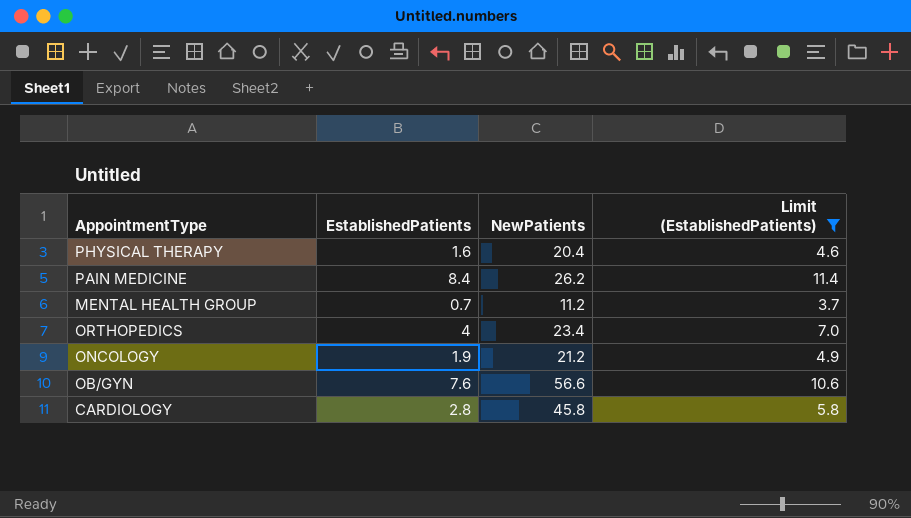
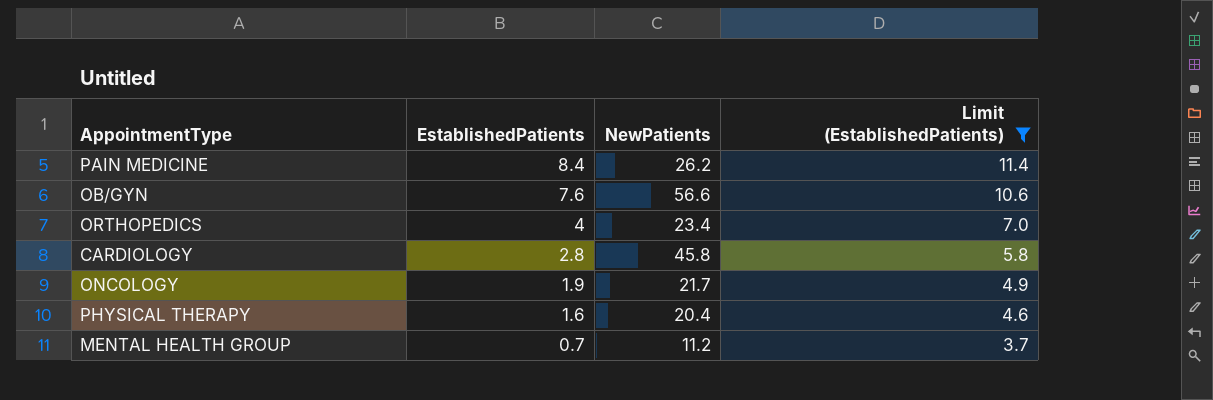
row order: none -> EstablishedPatients descending
ONCOLOGY | NewPatients: 21.2 -> 21.7

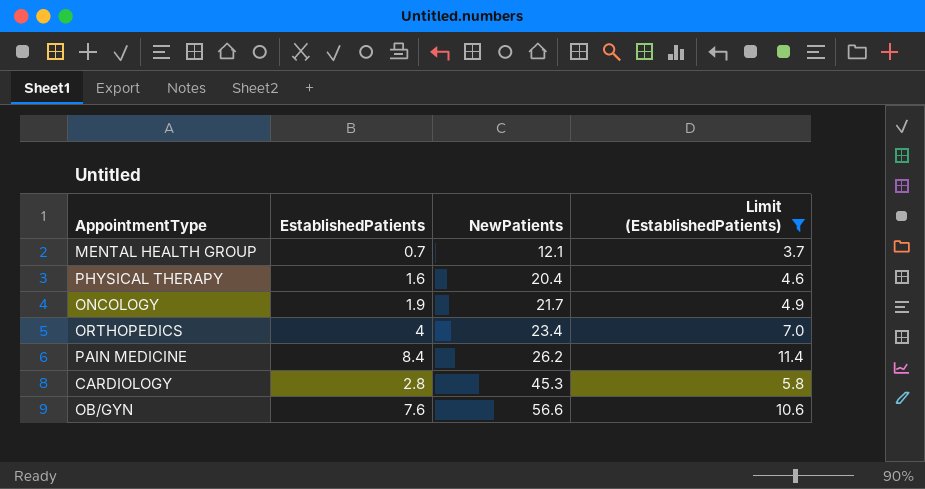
row order: EstablishedPatients descending -> NewPatients ascending
MENTAL HEALTH GROUP | NewPatients: 11.2 -> 12.1
CARDIOLOGY | NewPatients: 45.8 -> 45.3

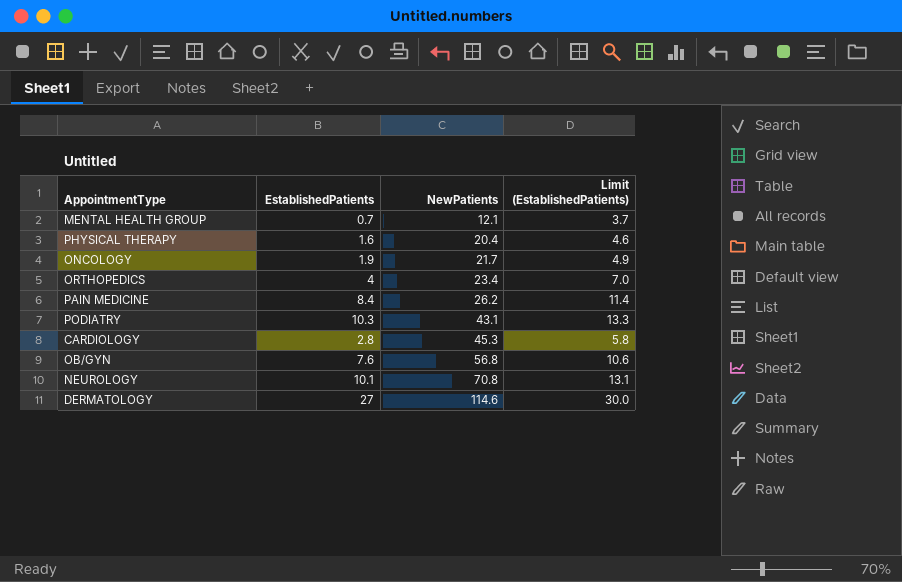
filter: Limit (EstablishedPatients) <= 11.4 -> none
OB/GYN | NewPatients: 56.6 -> 56.8

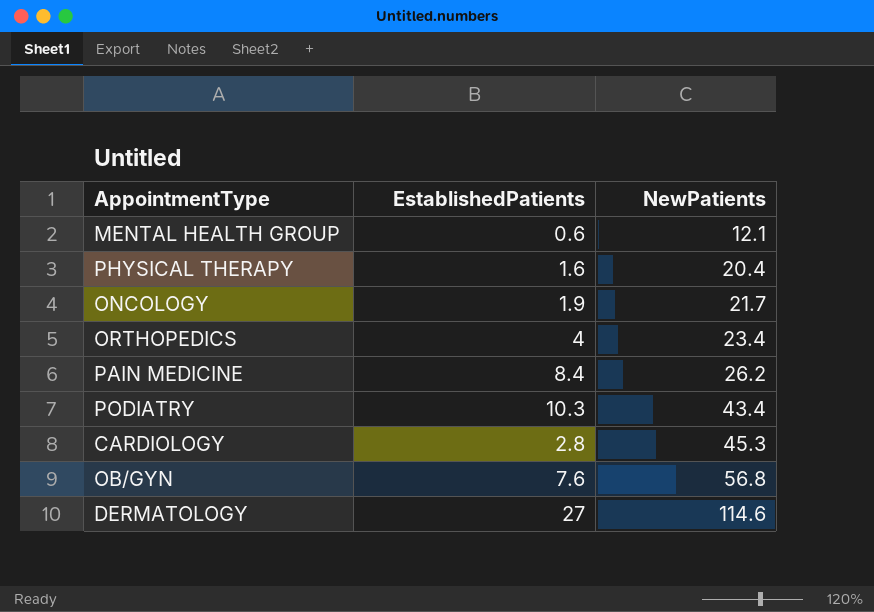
column Limit (EstablishedPatients) | formula: [EstablishedPatients] + 3 -> none
row NEUROLOGY: 10.1 | 70.8 | 13.1 -> none
MENTAL HEALTH GROUP | EstablishedPatients: 0.7 -> 0.6
PODIATRY | NewPatients: 43.1 -> 43.4

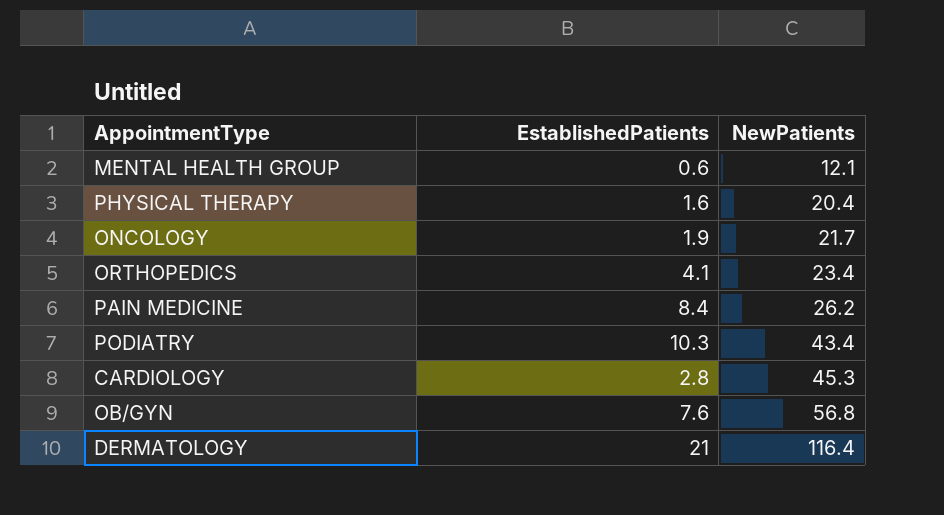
ORTHOPEDICS | EstablishedPatients: 4 -> 4.1
DERMATOLOGY | EstablishedPatients: 27 -> 21
DERMATOLOGY | NewPatients: 114.6 -> 116.4

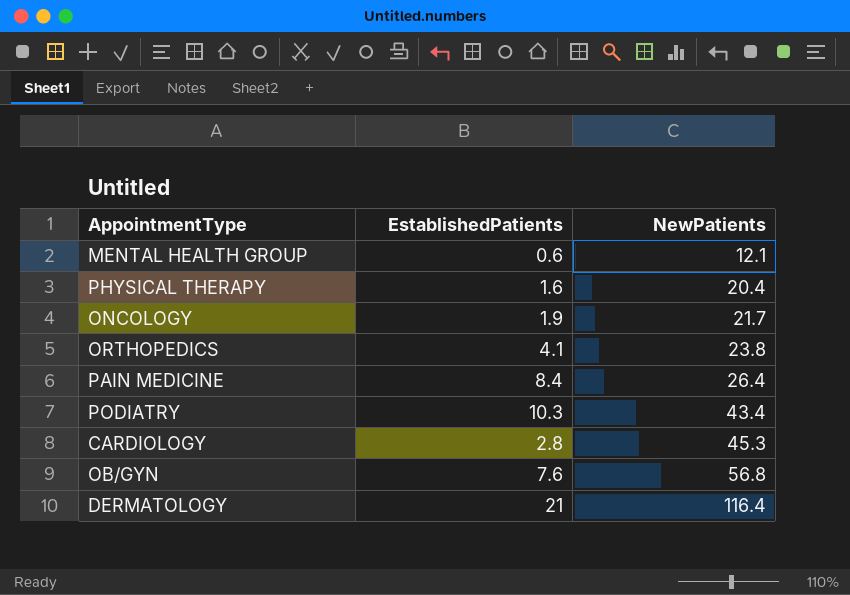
ORTHOPEDICS | NewPatients: 23.4 -> 23.8
PAIN MEDICINE | NewPatients: 26.2 -> 26.4

